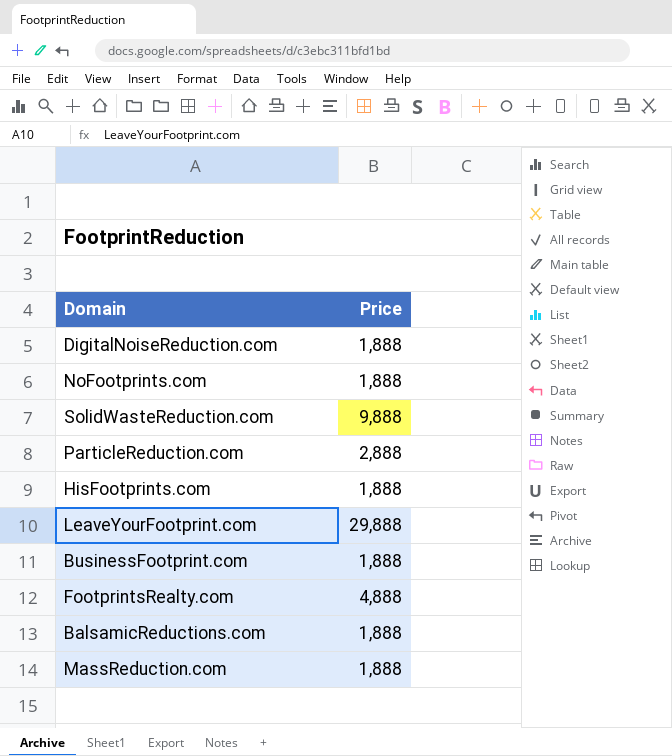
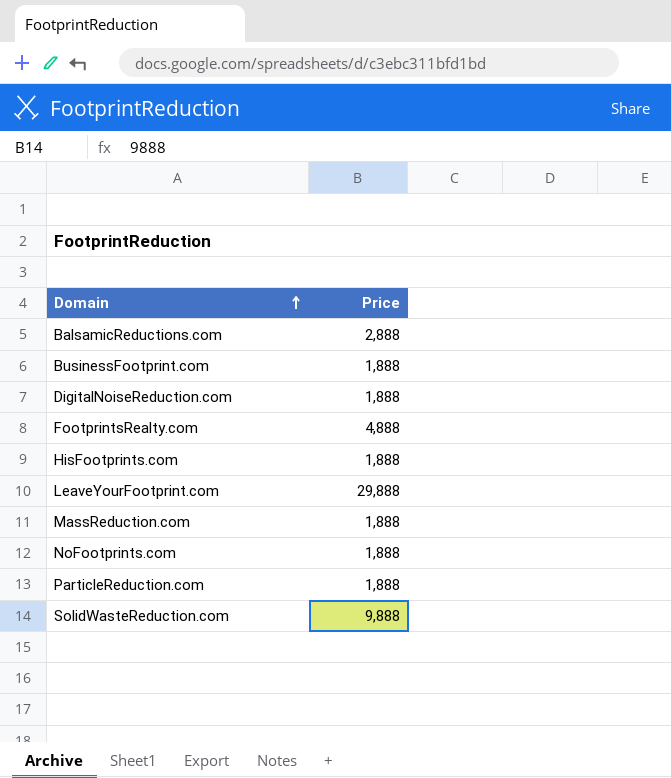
row order: none -> Domain ascending
BalsamicReductions.com | Price: 1,888 -> 2,888
ParticleReduction.com | Price: 2,888 -> 1,888

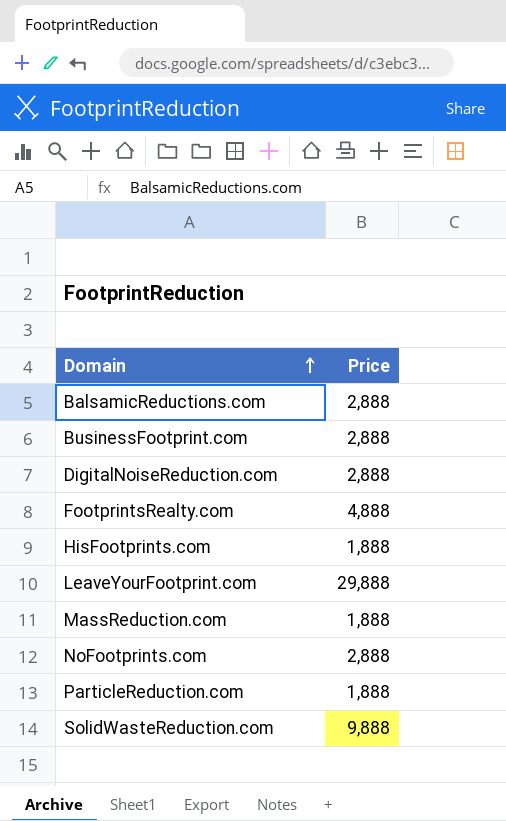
BusinessFootprint.com | Price: 1,888 -> 2,888
DigitalNoiseReduction.com | Price: 1,888 -> 2,888
NoFootprints.com | Price: 1,888 -> 2,888

